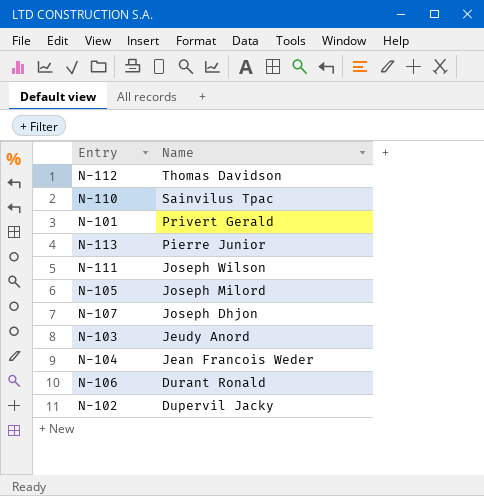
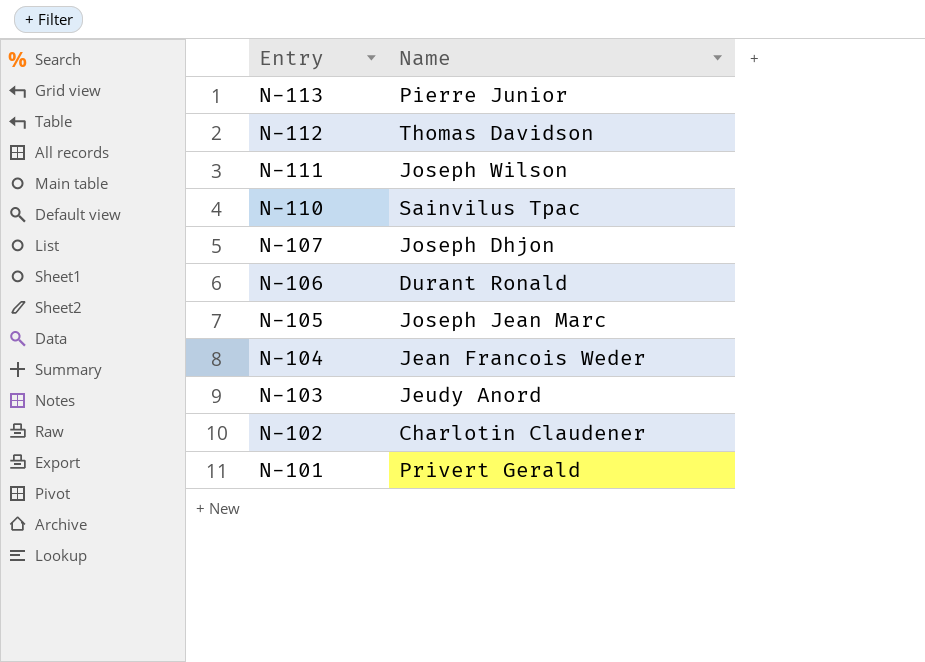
row order: Name descending -> Entry descending
N-105 | Name: Joseph Milord -> Joseph Jean Marc
N-102 | Name: Dupervil Jacky -> Charlotin Claudener

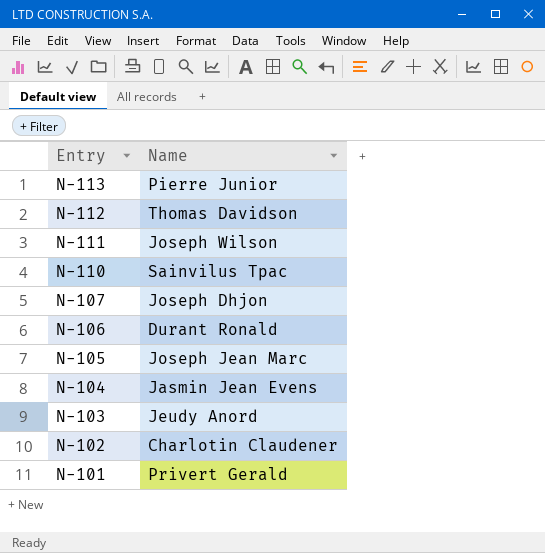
N-104 | Name: Jean Francois Weder -> Jasmin Jean Evens

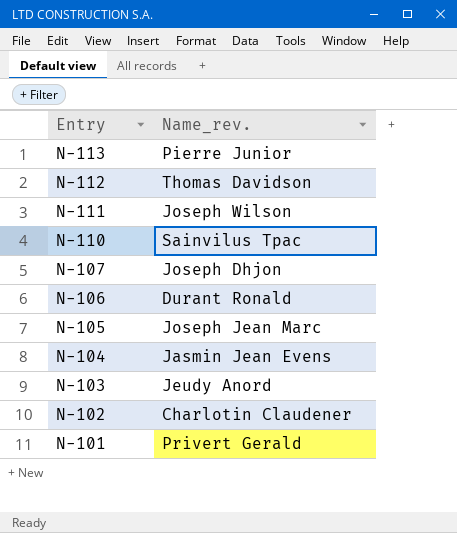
column name: Name -> Name_rev.

